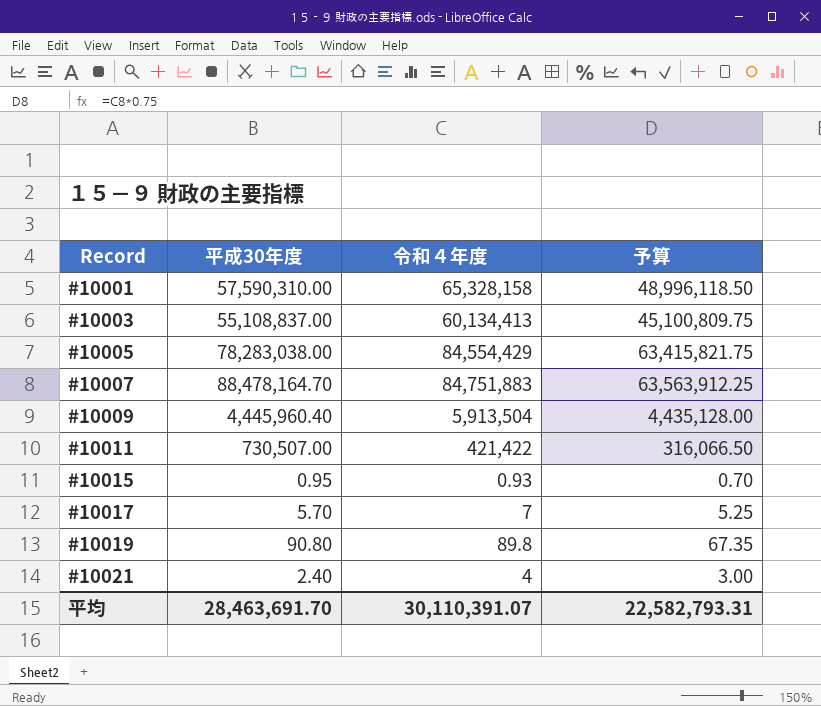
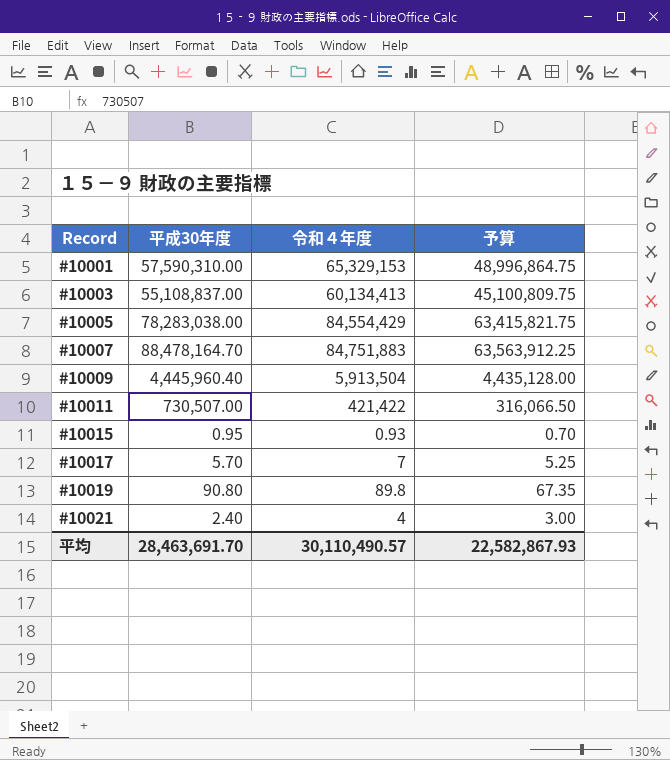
#10001 | 令和４年度: 65,328,158 -> 65,329,153
#10001 | 予算: 48,996,118.50 -> 48,996,864.75
平均 | 令和４年度: 30,110,391.07 -> 30,110,490.57
平均 | 予算: 22,582,793.31 -> 22,582,867.93

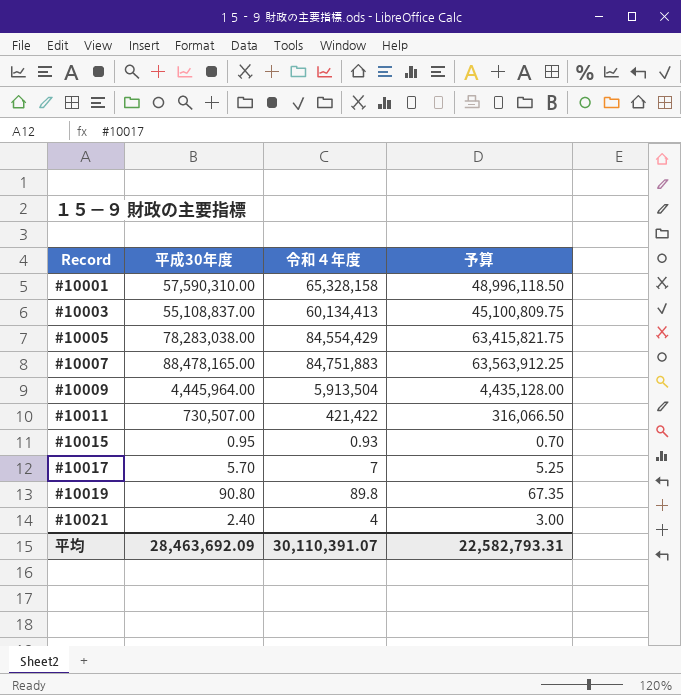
#10001 | 令和４年度: 65,329,153 -> 65,328,158
#10001 | 予算: 48,996,864.75 -> 48,996,118.50
#10007 | 平成30年度: 88,478,164.70 -> 88,478,165.00
#10009 | 平成30年度: 4,445,960.40 -> 4,445,964.00
平均 | 平成30年度: 28,463,691.70 -> 28,463,692.09
平均 | 令和４年度: 30,110,490.57 -> 30,110,391.07
平均 | 予算: 22,582,867.93 -> 22,582,793.31

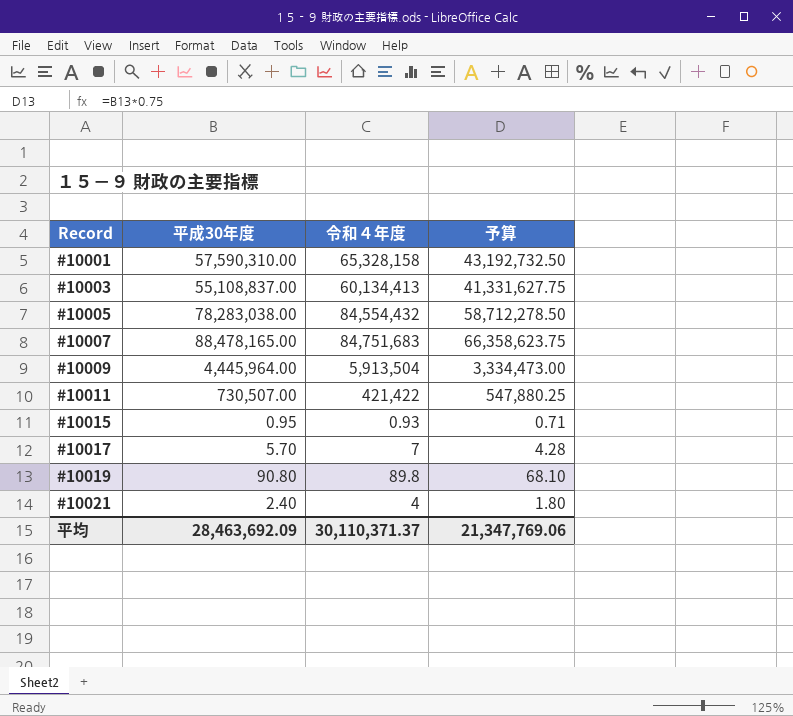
column 予算 | formula: [令和４年度] * 0.75 -> [平成30年度] * 0.75
#10005 | 令和４年度: 84,554,429 -> 84,554,432
#10007 | 令和４年度: 84,751,883 -> 84,751,683
平均 | 令和４年度: 30,110,391.07 -> 30,110,371.37
平均 | 予算: 22,582,793.31 -> 21,347,769.06

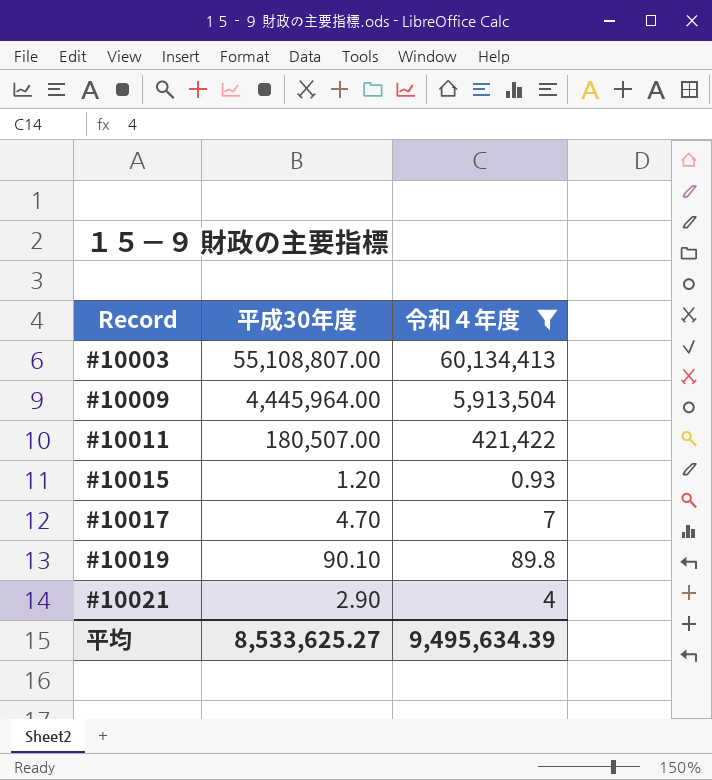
filter: none -> 令和４年度 <= 60,134,413
column 予算 | formula: [平成30年度] * 0.75 -> none
#10003 | 平成30年度: 55,108,837.00 -> 55,108,807.00
#10011 | 平成30年度: 730,507.00 -> 180,507.00
#10015 | 平成30年度: 0.95 -> 1.20
#10017 | 平成30年度: 5.70 -> 4.70
#10019 | 平成30年度: 90.80 -> 90.10
#10021 | 平成30年度: 2.40 -> 2.90
平均 | 平成30年度: 28,463,692.09 -> 8,533,625.27
平均 | 令和４年度: 30,110,371.37 -> 9,495,634.39

